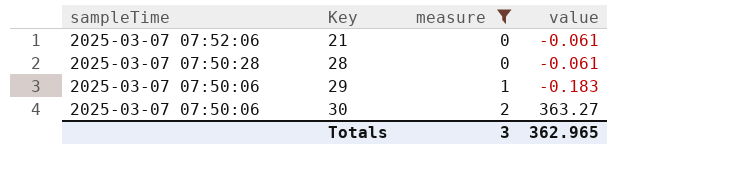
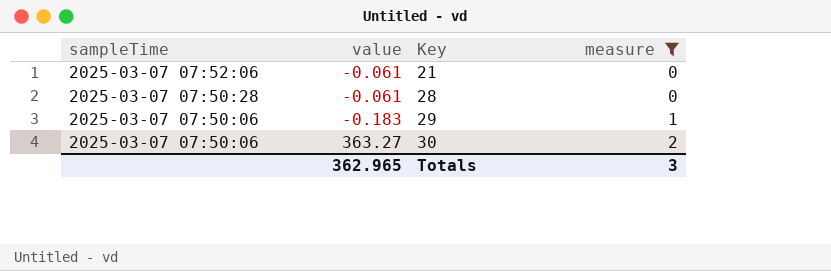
column value | position: 4 -> 2

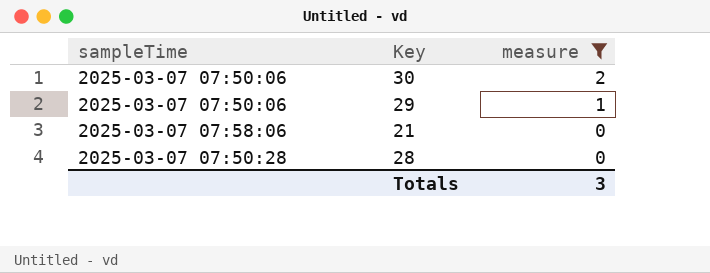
row order: sampleTime descending -> measure descending
column value | position: 2 -> none
21 | sampleTime: 2025-03-07 07:52:06 -> 2025-03-07 07:58:06

